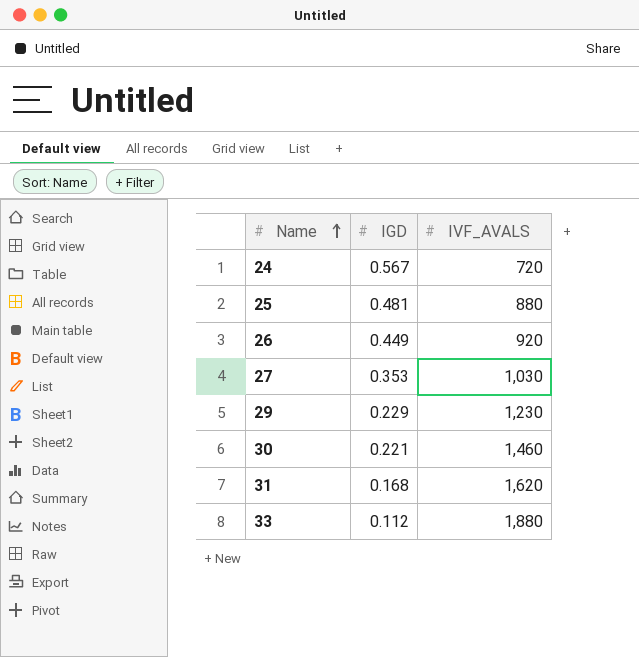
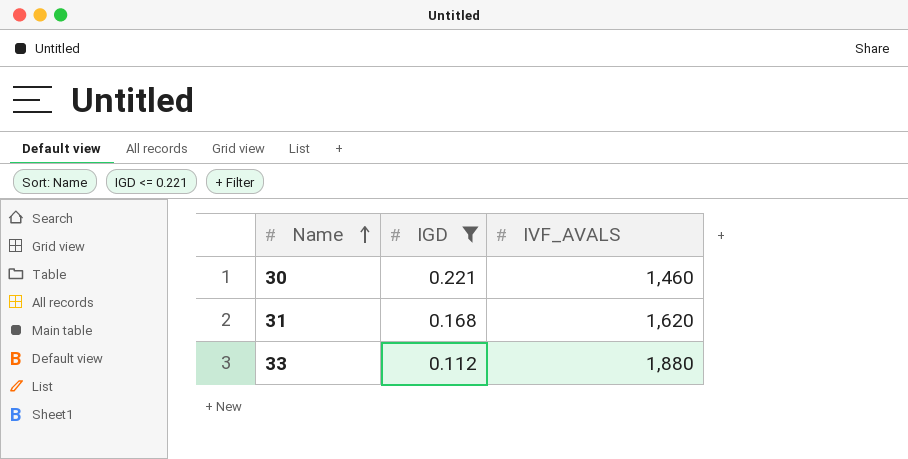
filter: none -> IGD <= 0.221

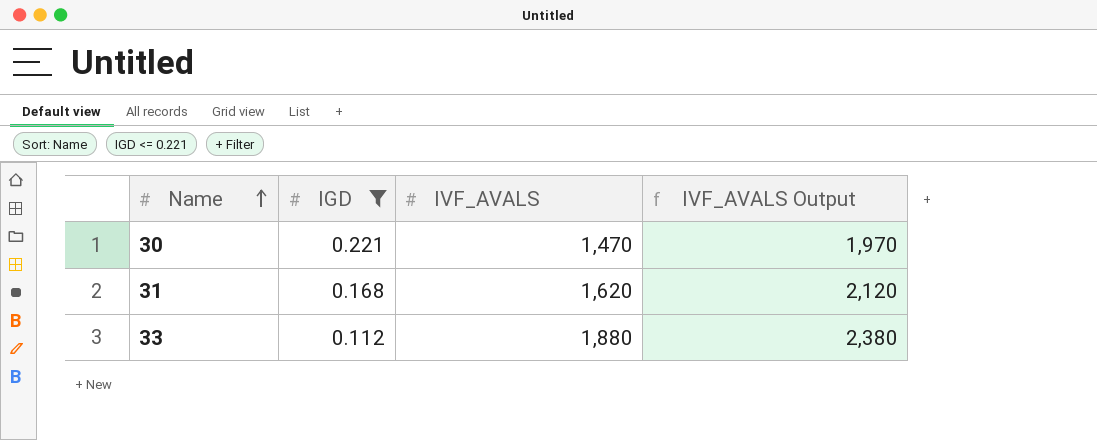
column IVF_AVALS Output | formula: none -> [IVF_AVALS] + 500
30 | IVF_AVALS: 1,460 -> 1,470

